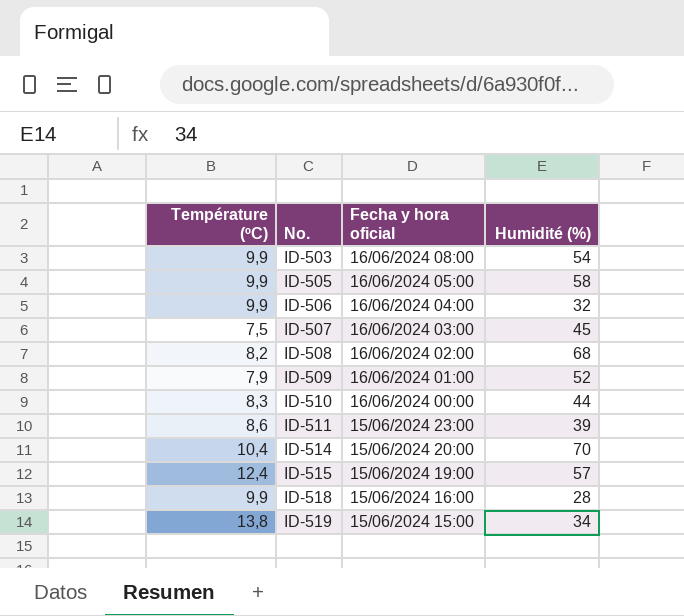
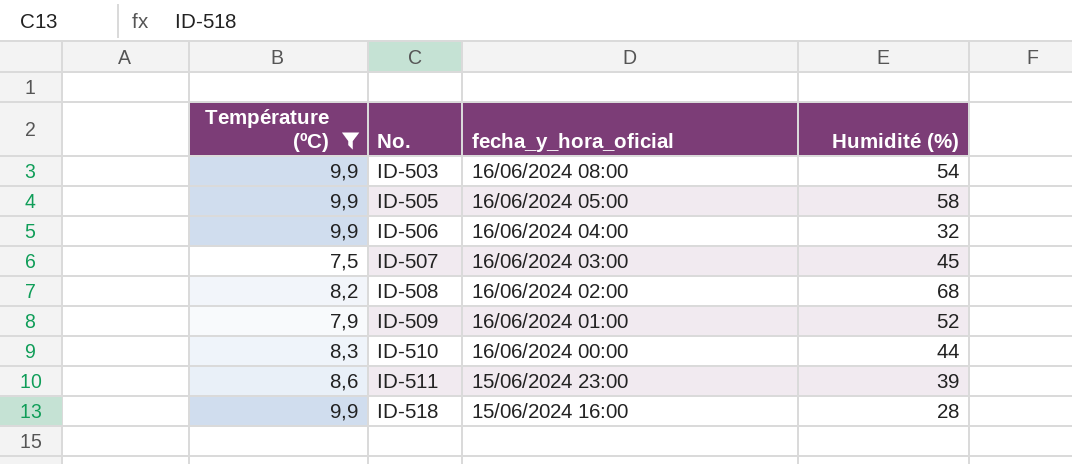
filter: none -> Température (ºC) <= 9,9
column name: Fecha y hora oficial -> fecha_y_hora_oficial

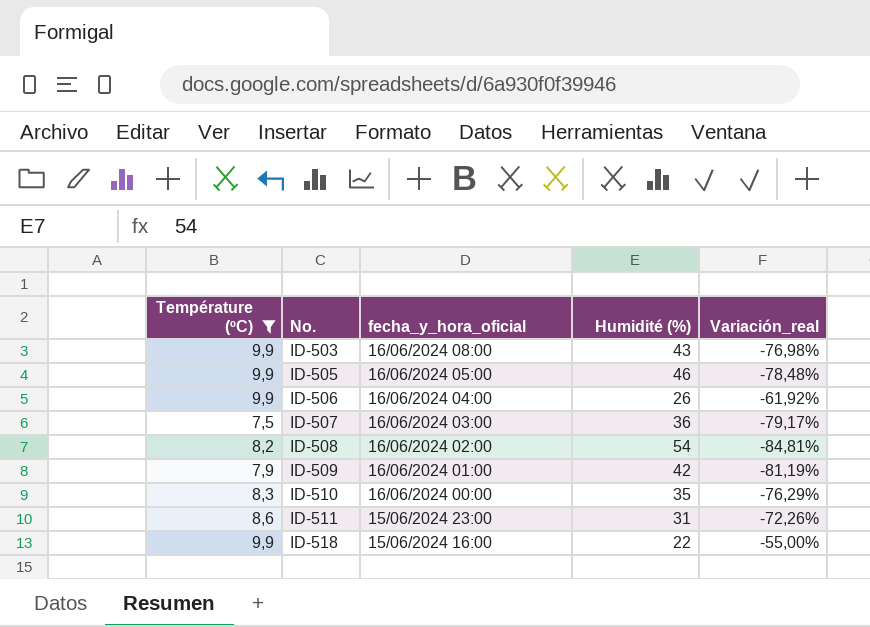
column Variación_real | formula: none -> ([Température (ºC)] - [Humidité (%)]) / [Humidité (%)]
ID-503 | Humidité (%): 54 -> 43
ID-505 | Humidité (%): 58 -> 46
ID-506 | Humidité (%): 32 -> 26
ID-507 | Humidité (%): 45 -> 36
ID-508 | Humidité (%): 68 -> 54
ID-509 | Humidité (%): 52 -> 42
ID-510 | Humidité (%): 44 -> 35
ID-511 | Humidité (%): 39 -> 31
ID-518 | Humidité (%): 28 -> 22

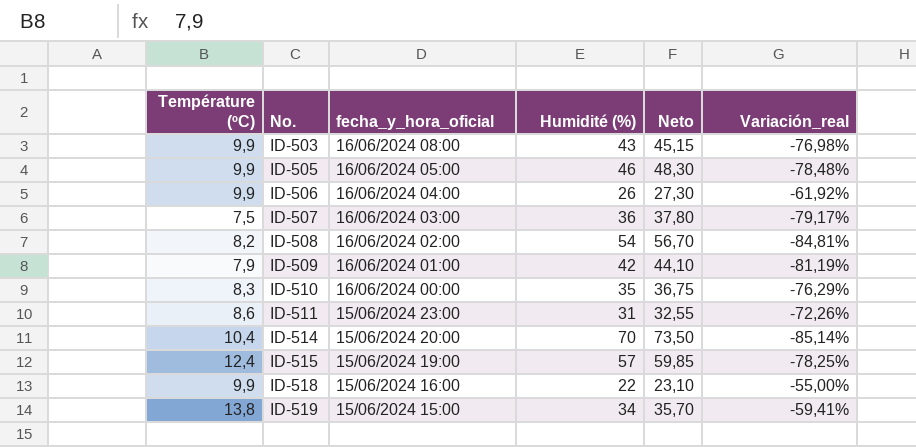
filter: Température (ºC) <= 9,9 -> none
column Neto | formula: none -> [Humidité (%)] * 1,05

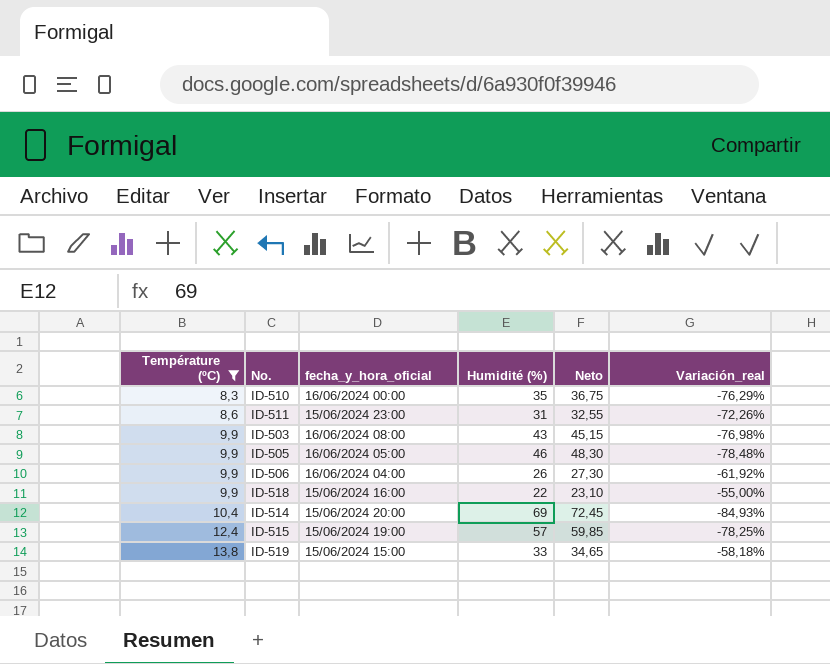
filter: none -> Température (ºC) >= 8,3
row order: No. ascending -> Température (ºC) ascending
ID-514 | Humidité (%): 70 -> 69
ID-514 | Neto: 73,50 -> 72,45
ID-514 | Variación_real: -85,14% -> -84,93%
ID-519 | Humidité (%): 34 -> 33
ID-519 | Neto: 35,70 -> 34,65
ID-519 | Variación_real: -59,41% -> -58,18%

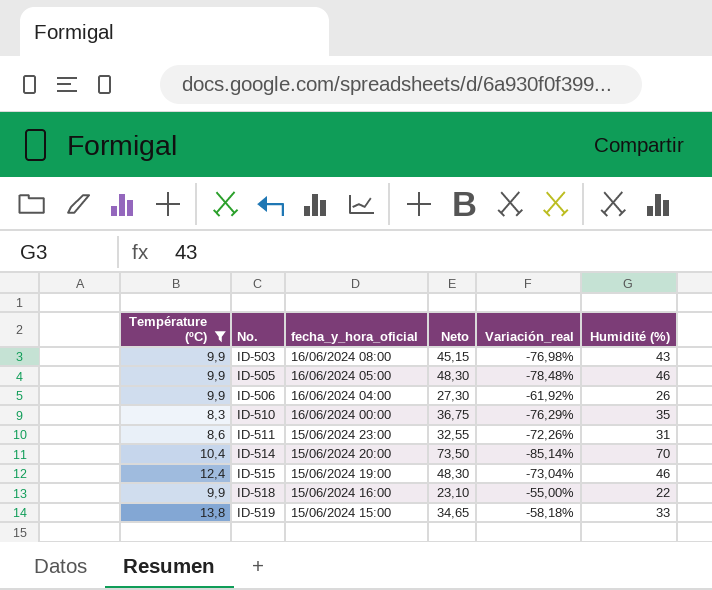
row order: Température (ºC) ascending -> No. ascending
column Humidité (%) | position: 4 -> 6
ID-514 | Neto: 72,45 -> 73,50
ID-514 | Variación_real: -84,93% -> -85,14%
ID-514 | Humidité (%): 69 -> 70
ID-515 | Neto: 59,85 -> 48,30
ID-515 | Variación_real: -78,25% -> -73,04%
ID-515 | Humidité (%): 57 -> 46

